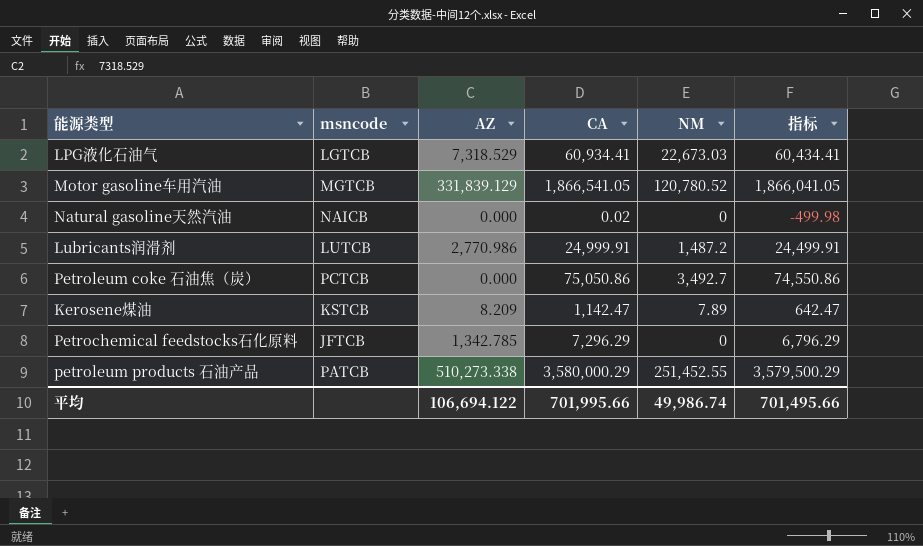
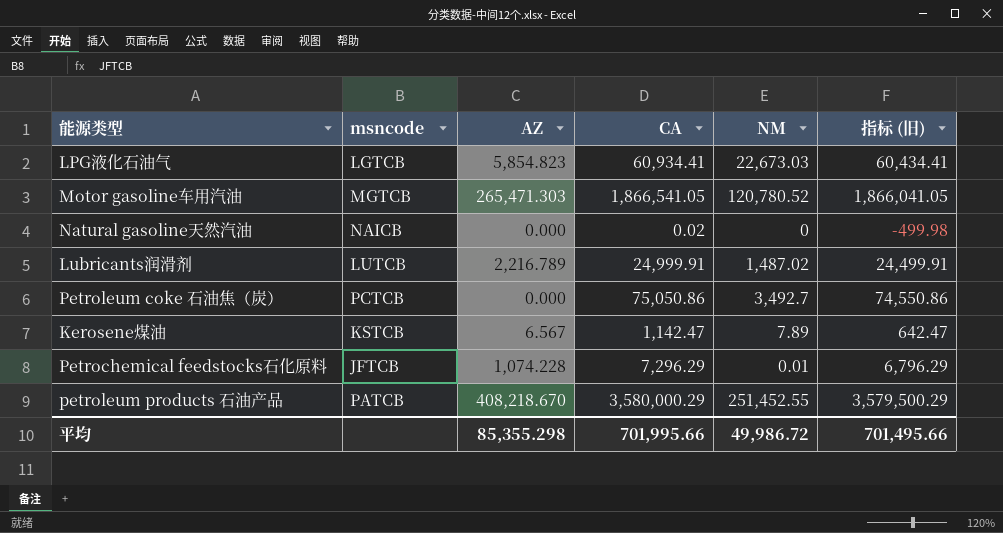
column name: 指标 -> 指标 (旧)
LPG液化石油气 | AZ: 7,318.529 -> 5,854.823
Motor gasoline车用汽油 | AZ: 331,839.129 -> 265,471.303
Lubricants润滑剂 | AZ: 2,770.986 -> 2,216.789
Lubricants润滑剂 | NM: 1,487.2 -> 1,487.02
Kerosene煤油 | AZ: 8.209 -> 6.567
Petrochemical feedstocks石化原料 | AZ: 1,342.785 -> 1,074.228
Petrochemical feedstocks石化原料 | NM: 0 -> 0.01
petroleum products 石油产品 | AZ: 510,273.338 -> 408,218.670
平均 | AZ: 106,694.122 -> 85,355.298
平均 | NM: 49,986.74 -> 49,986.72

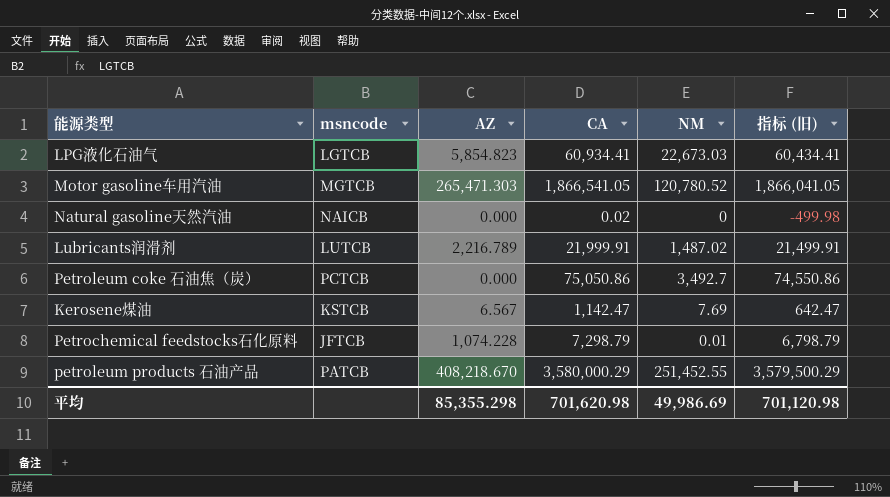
Lubricants润滑剂 | CA: 24,999.91 -> 21,999.91
Lubricants润滑剂 | 指标 (旧): 24,499.91 -> 21,499.91
Kerosene煤油 | NM: 7.89 -> 7.69
Petrochemical feedstocks石化原料 | CA: 7,296.29 -> 7,298.79
Petrochemical feedstocks石化原料 | 指标 (旧): 6,796.29 -> 6,798.79
平均 | CA: 701,995.66 -> 701,620.98
平均 | NM: 49,986.72 -> 49,986.69
平均 | 指标 (旧): 701,495.66 -> 701,120.98

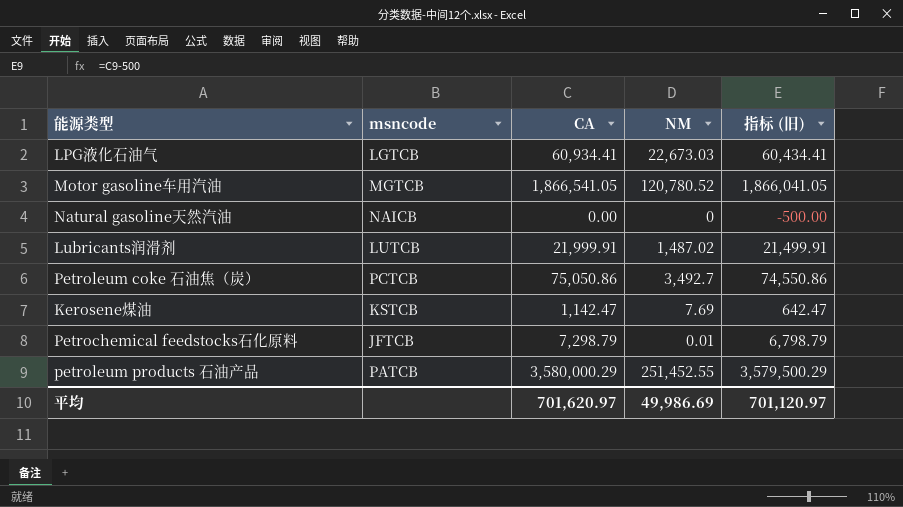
column AZ | position: 3 -> none
Natural gasoline天然汽油 | CA: 0.02 -> 0.00
Natural gasoline天然汽油 | 指标 (旧): -499.98 -> -500.00
平均 | CA: 701,620.98 -> 701,620.97
平均 | 指标 (旧): 701,120.98 -> 701,120.97

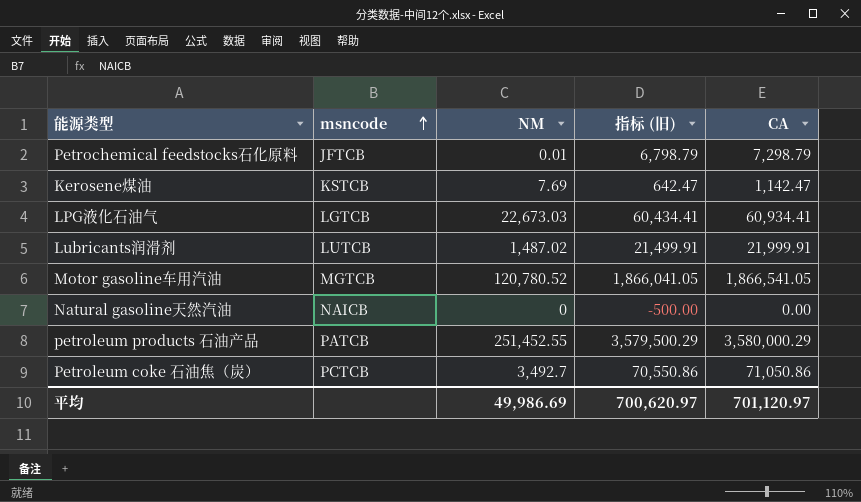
row order: none -> msncode ascending
column CA | position: 3 -> 5
Petroleum coke 石油焦（炭） | 指标 (旧): 74,550.86 -> 70,550.86
Petroleum coke 石油焦（炭） | CA: 75,050.86 -> 71,050.86
平均 | 指标 (旧): 701,120.97 -> 700,620.97
平均 | CA: 701,620.97 -> 701,120.97

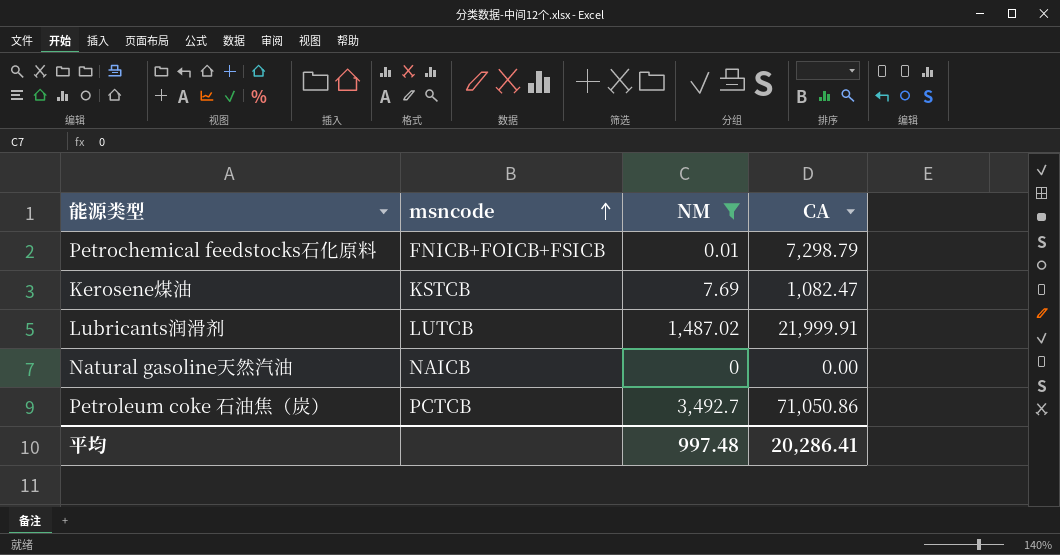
filter: none -> NM <= 3,492.7
column 指标 (旧) | formula: [CA] - 500 -> none
Petrochemical feedstocks石化原料 | msncode: JFTCB -> FNICB+FOICB+FSICB
Kerosene煤油 | CA: 1,142.47 -> 1,082.47
平均 | NM: 49,986.69 -> 997.48
平均 | CA: 701,120.97 -> 20,286.41

